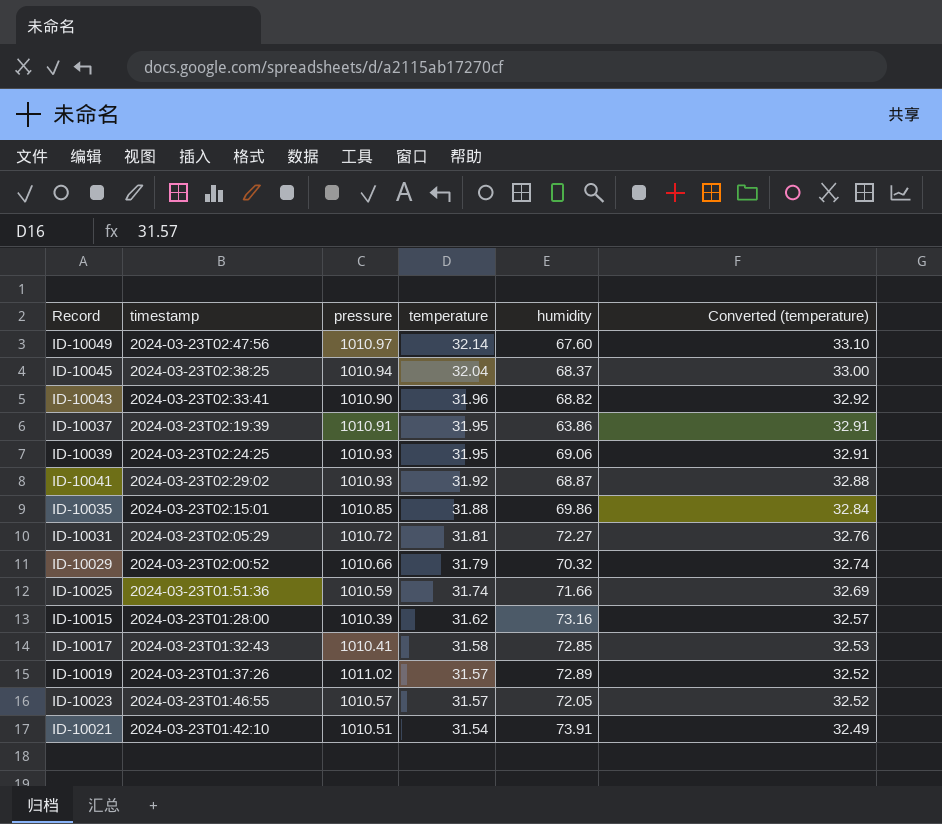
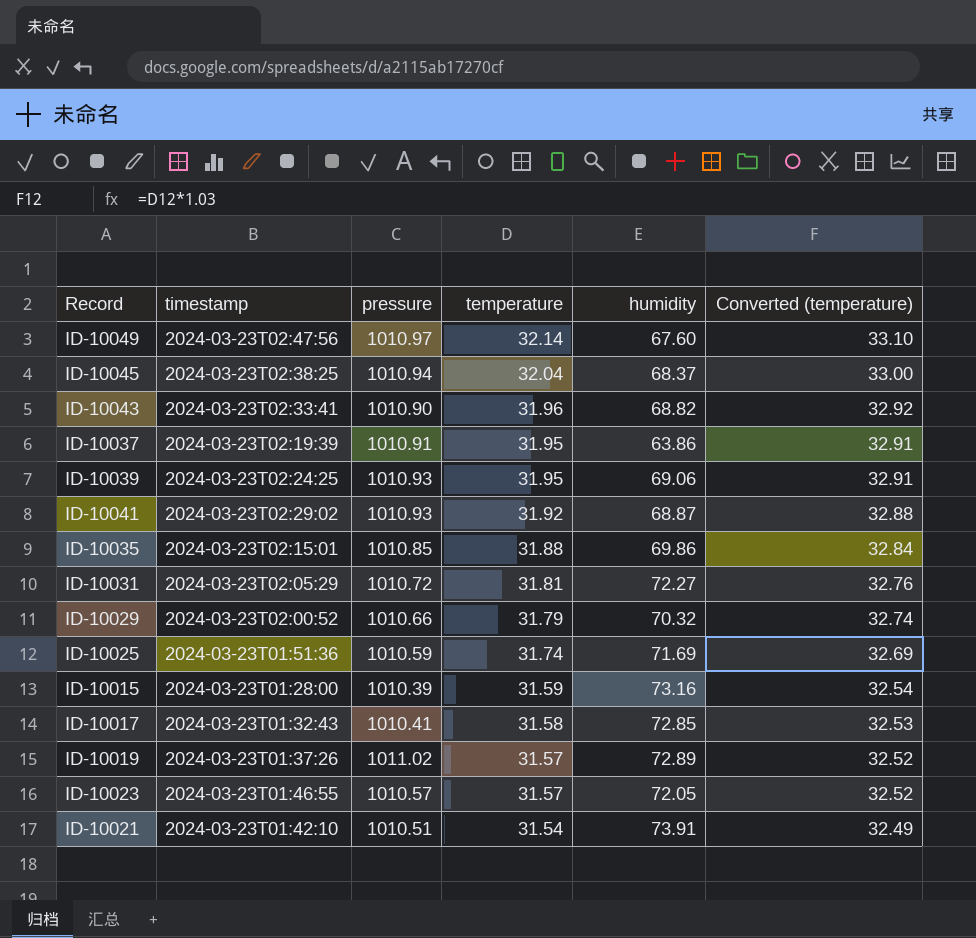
ID-10025 | humidity: 71.66 -> 71.69
ID-10015 | temperature: 31.62 -> 31.59
ID-10015 | Converted (temperature): 32.57 -> 32.54

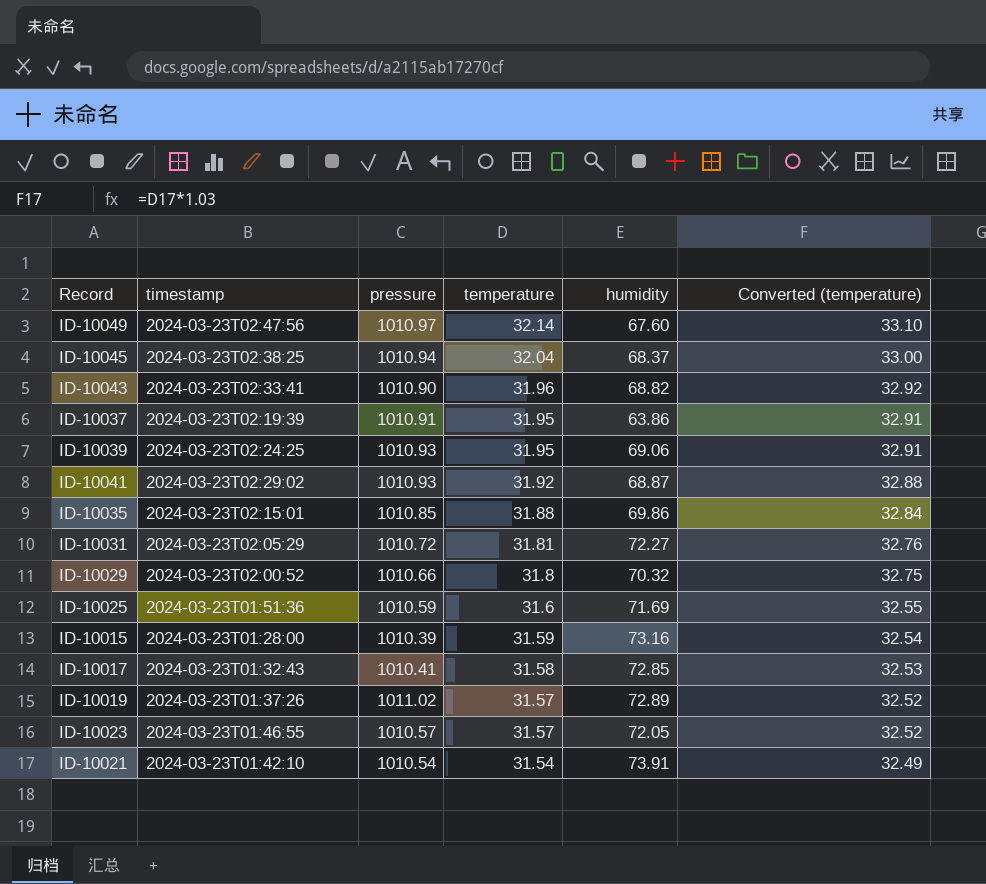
ID-10029 | temperature: 31.79 -> 31.8
ID-10029 | Converted (temperature): 32.74 -> 32.75
ID-10025 | temperature: 31.74 -> 31.6
ID-10025 | Converted (temperature): 32.69 -> 32.55
ID-10021 | pressure: 1010.51 -> 1010.54

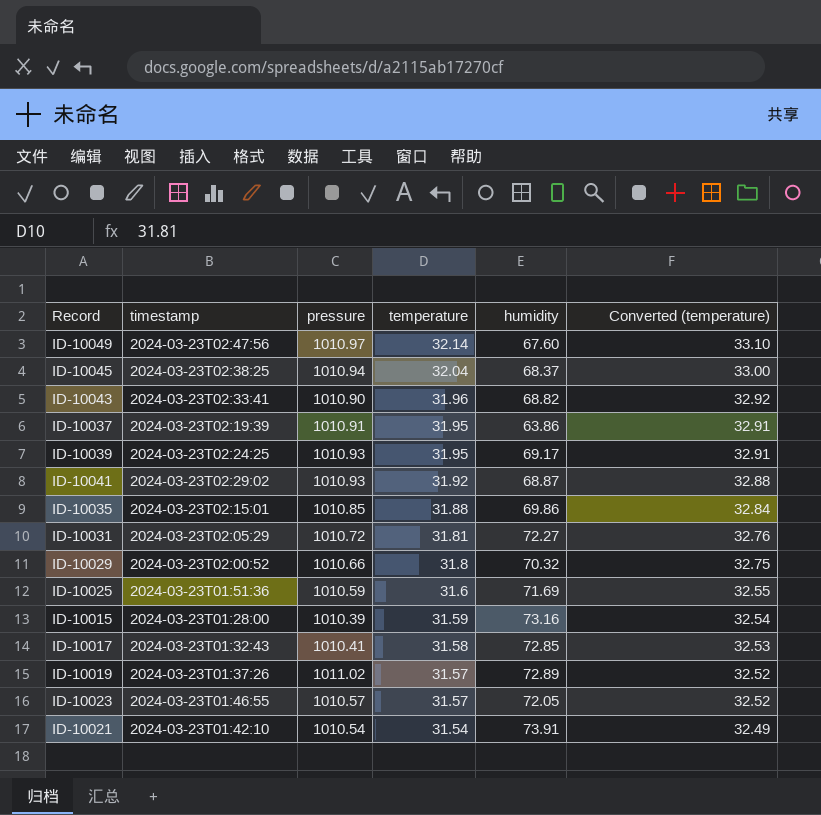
ID-10039 | humidity: 69.06 -> 69.17

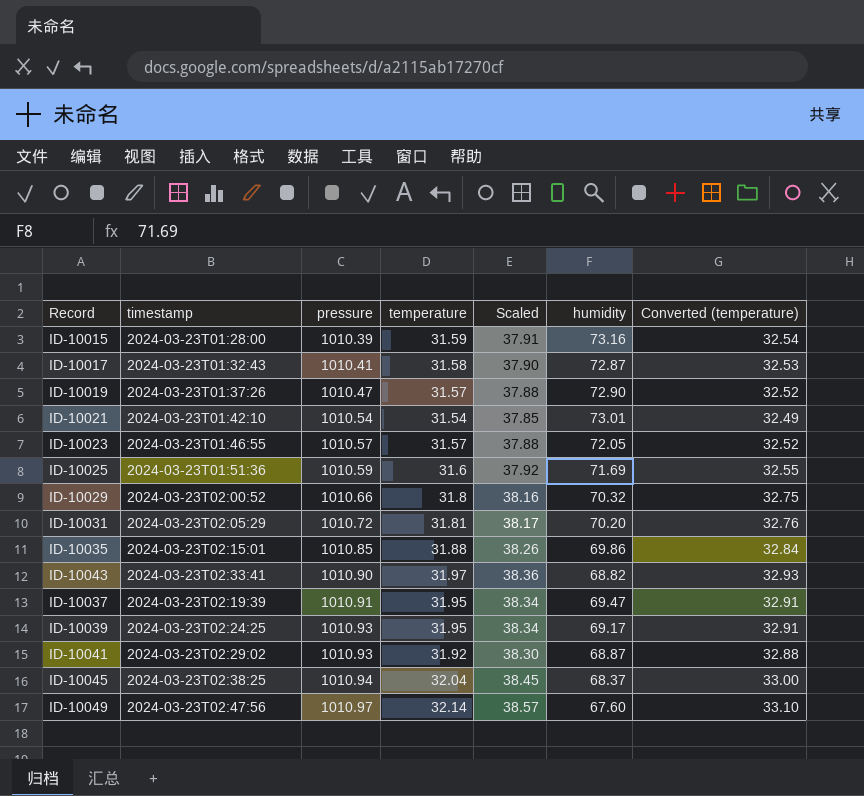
row order: temperature descending -> pressure ascending
column Scaled | formula: none -> [temperature] * 1.2
ID-10017 | humidity: 72.85 -> 72.87
ID-10019 | pressure: 1011.02 -> 1010.47
ID-10019 | humidity: 72.89 -> 72.90
ID-10021 | humidity: 73.91 -> 73.01
ID-10031 | humidity: 72.27 -> 70.20
ID-10043 | temperature: 31.96 -> 31.97
ID-10043 | Converted (temperature): 32.92 -> 32.93
ID-10037 | humidity: 63.86 -> 69.47

